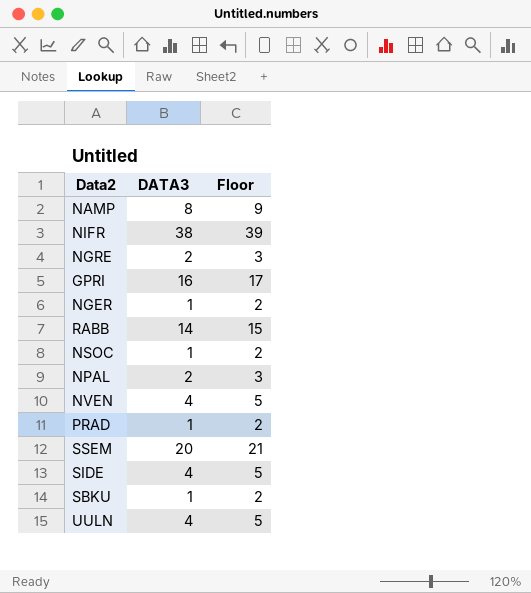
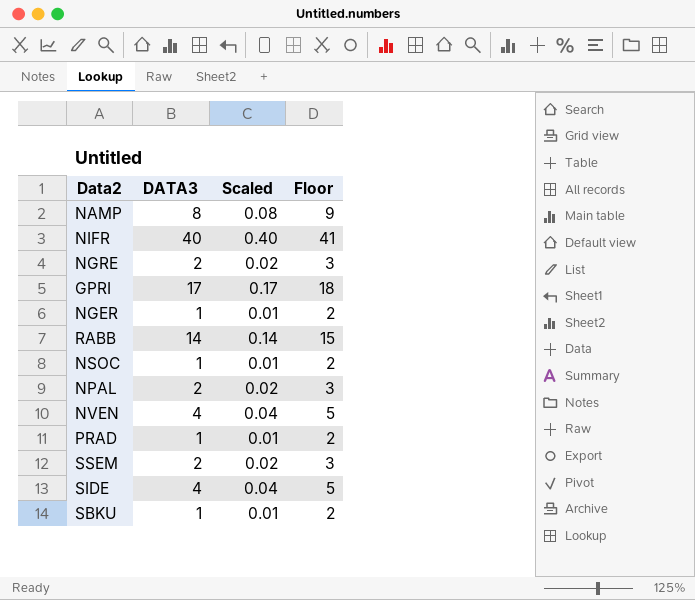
column Scaled | formula: none -> [DATA3] * 0.01
row UULN: 4 | 5 -> none
NIFR | DATA3: 38 -> 40
NIFR | Floor: 39 -> 41
GPRI | DATA3: 16 -> 17
GPRI | Floor: 17 -> 18
SSEM | DATA3: 20 -> 2
SSEM | Floor: 21 -> 3

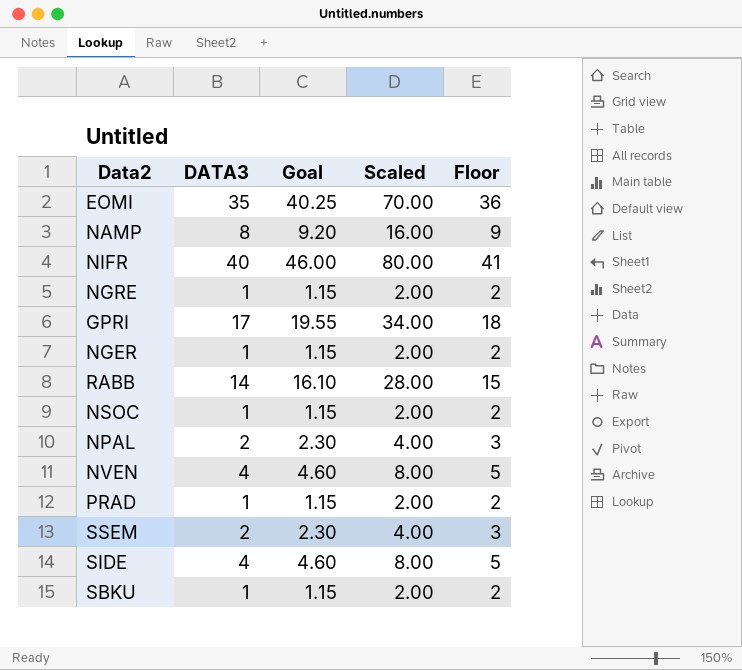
column Goal | formula: none -> [DATA3] * 1.15
column Scaled | formula: [DATA3] * 0.01 -> [DATA3] * 2
row EOMI: none -> 35 | 40.25 | 70.00 | 36
NGRE | DATA3: 2 -> 1
NGRE | Floor: 3 -> 2

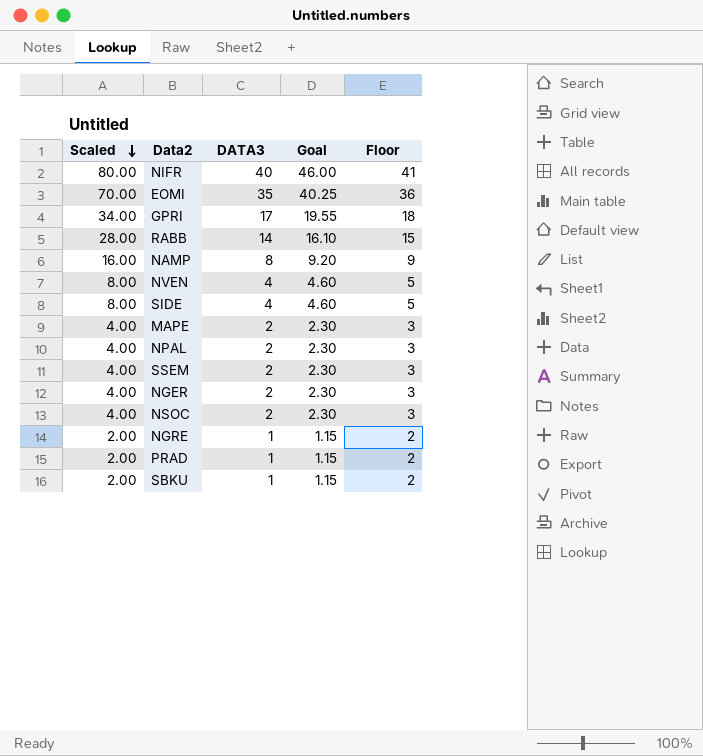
row order: none -> Scaled descending
column Scaled | position: 4 -> 1
row MAPE: none -> 4.00 | 2 | 2.30 | 3
NGER | Scaled: 2.00 -> 4.00
NGER | DATA3: 1 -> 2
NGER | Goal: 1.15 -> 2.30
NGER | Floor: 2 -> 3
NSOC | Scaled: 2.00 -> 4.00
NSOC | DATA3: 1 -> 2
NSOC | Goal: 1.15 -> 2.30
NSOC | Floor: 2 -> 3

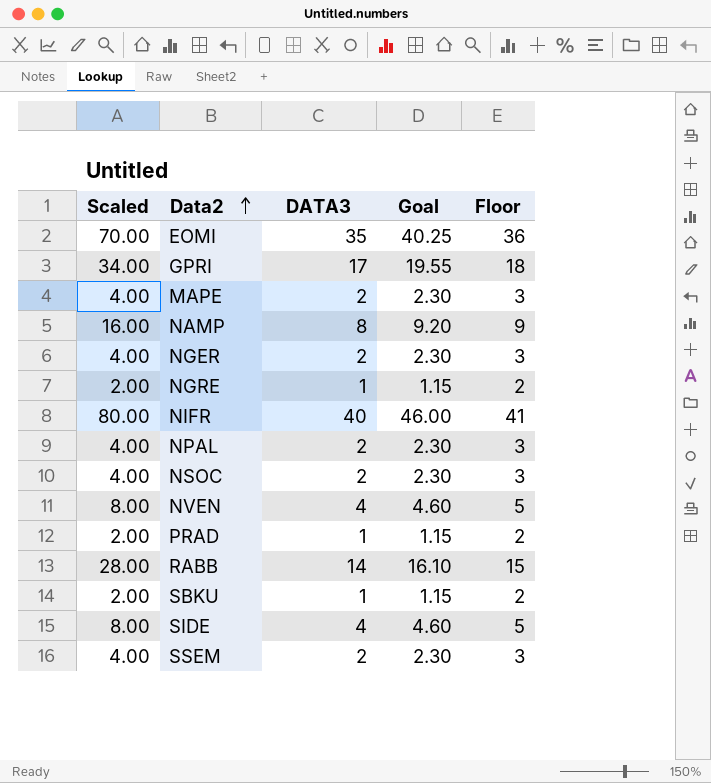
row order: Scaled descending -> Data2 ascending

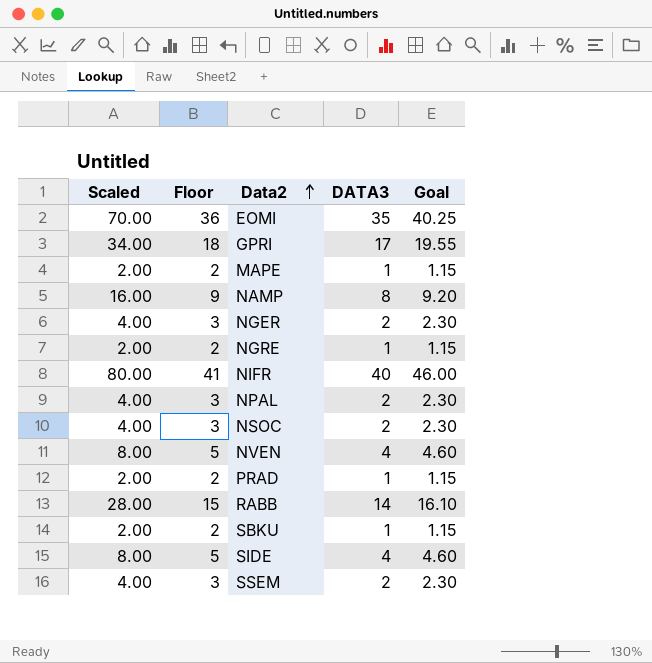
column Floor | position: 5 -> 2
MAPE | Scaled: 4.00 -> 2.00
MAPE | Floor: 3 -> 2
MAPE | DATA3: 2 -> 1
MAPE | Goal: 2.30 -> 1.15

